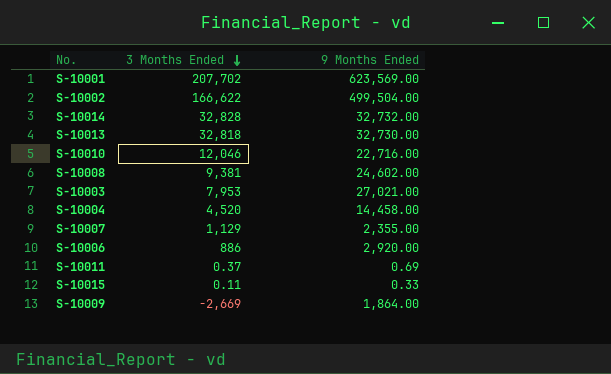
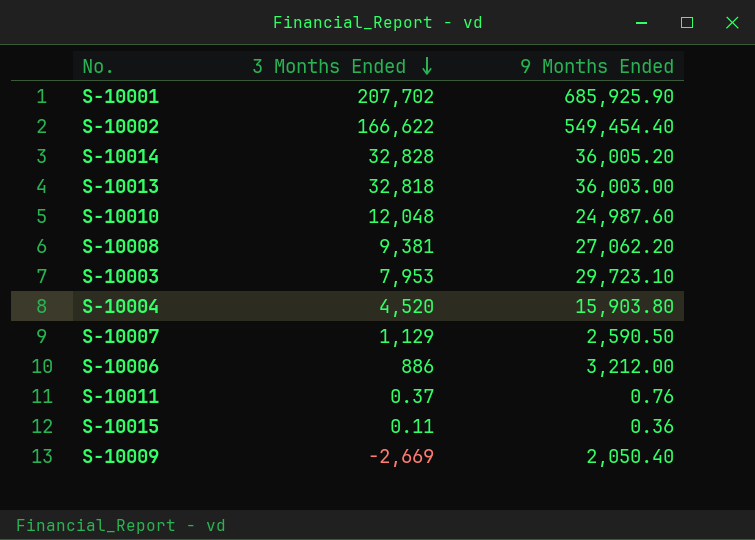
S-10001 | 9 Months Ended: 623,569.00 -> 685,925.90
S-10002 | 9 Months Ended: 499,504.00 -> 549,454.40
S-10014 | 9 Months Ended: 32,732.00 -> 36,005.20
S-10013 | 9 Months Ended: 32,730.00 -> 36,003.00
S-10010 | 3 Months Ended: 12,046 -> 12,048
S-10010 | 9 Months Ended: 22,716.00 -> 24,987.60
S-10008 | 9 Months Ended: 24,602.00 -> 27,062.20
S-10003 | 9 Months Ended: 27,021.00 -> 29,723.10
S-10004 | 9 Months Ended: 14,458.00 -> 15,903.80
S-10007 | 9 Months Ended: 2,355.00 -> 2,590.50
S-10006 | 9 Months Ended: 2,920.00 -> 3,212.00
S-10011 | 9 Months Ended: 0.69 -> 0.76
S-10015 | 9 Months Ended: 0.33 -> 0.36
S-10009 | 9 Months Ended: 1,864.00 -> 2,050.40

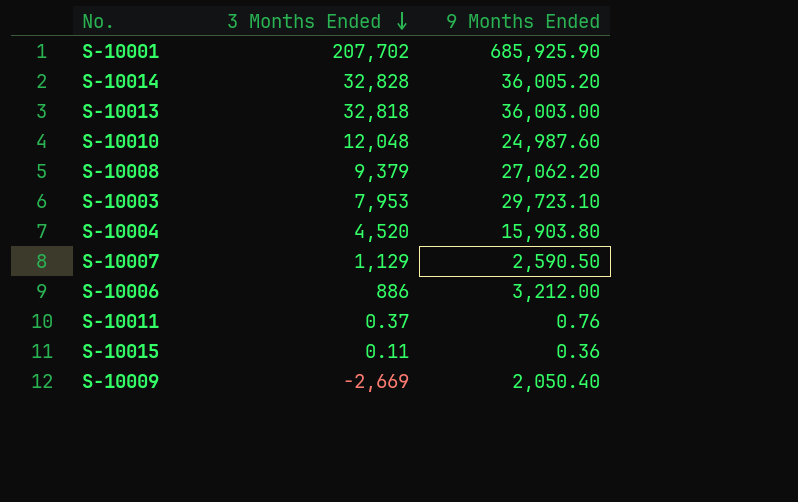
row S-10002: 166,622 | 549,454.40 -> none
S-10008 | 3 Months Ended: 9,381 -> 9,379

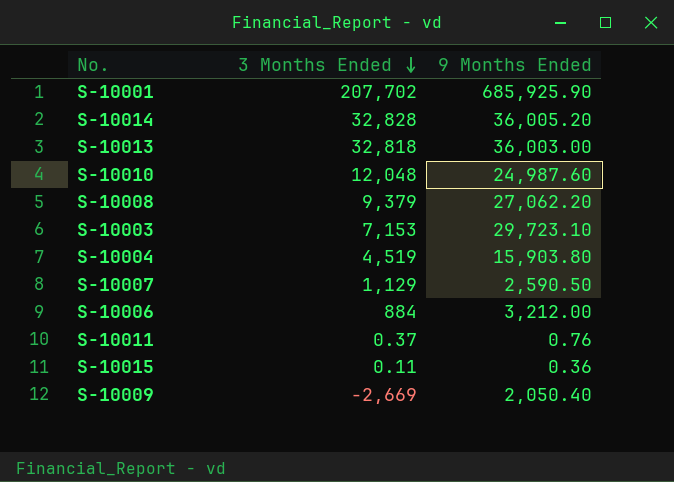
S-10003 | 3 Months Ended: 7,953 -> 7,153
S-10004 | 3 Months Ended: 4,520 -> 4,519
S-10006 | 3 Months Ended: 886 -> 884

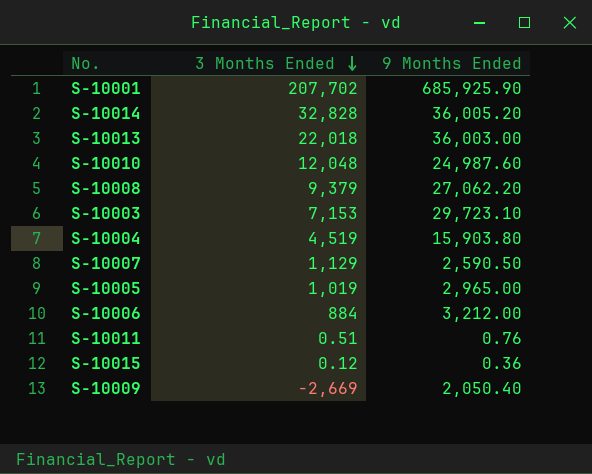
S-10013 | 3 Months Ended: 32,818 -> 22,018
row S-10005: none -> 1,019 | 2,965.00
S-10011 | 3 Months Ended: 0.37 -> 0.51
S-10015 | 3 Months Ended: 0.11 -> 0.12

